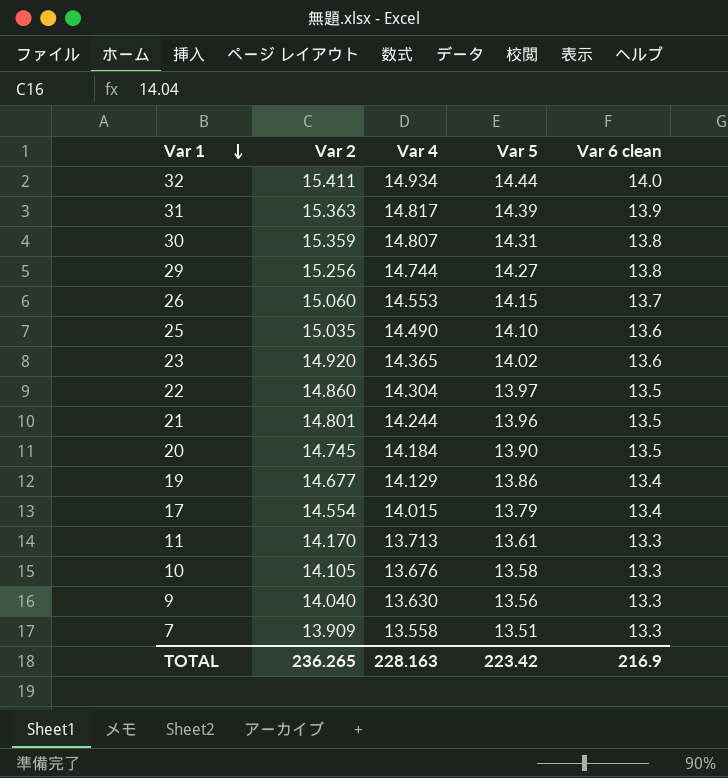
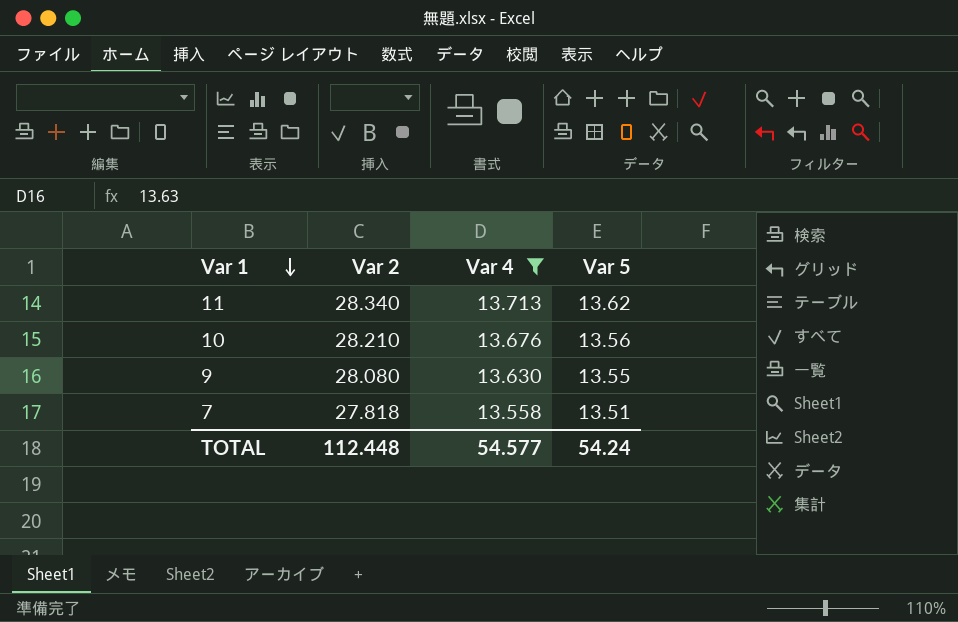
filter: none -> Var 4 <= 13.713
column Var 6 clean | position: 5 -> none
11 | Var 2: 14.170 -> 28.340
11 | Var 5: 13.61 -> 13.62
10 | Var 2: 14.105 -> 28.210
10 | Var 5: 13.58 -> 13.56
9 | Var 2: 14.040 -> 28.080
9 | Var 5: 13.56 -> 13.55
7 | Var 2: 13.909 -> 27.818
TOTAL | Var 2: 236.265 -> 112.448
TOTAL | Var 4: 228.163 -> 54.577
TOTAL | Var 5: 223.42 -> 54.24

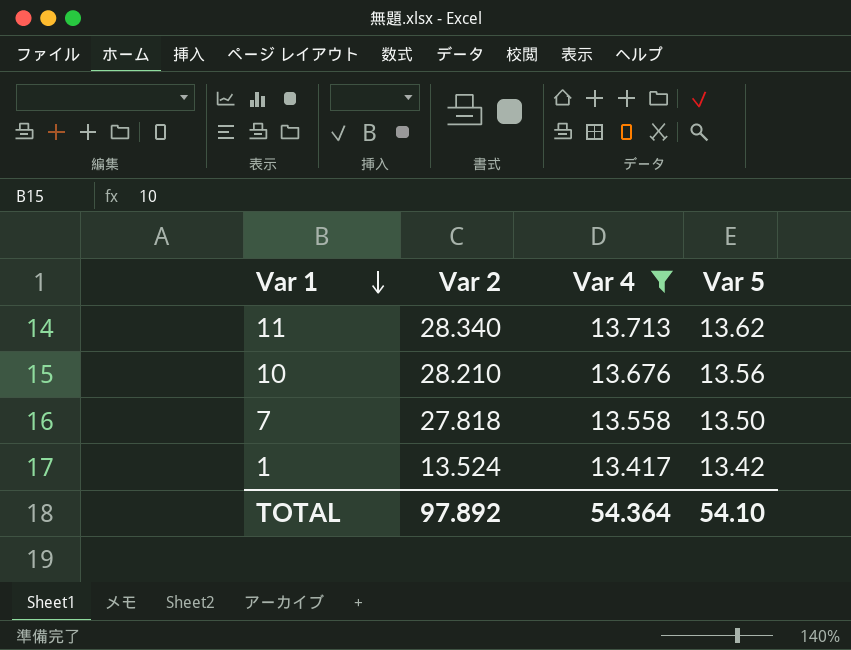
row 9: 28.080 | 13.630 | 13.55 -> none
7 | Var 5: 13.51 -> 13.50
row 1: none -> 13.524 | 13.417 | 13.42
TOTAL | Var 2: 112.448 -> 97.892
TOTAL | Var 4: 54.577 -> 54.364
TOTAL | Var 5: 54.24 -> 54.10

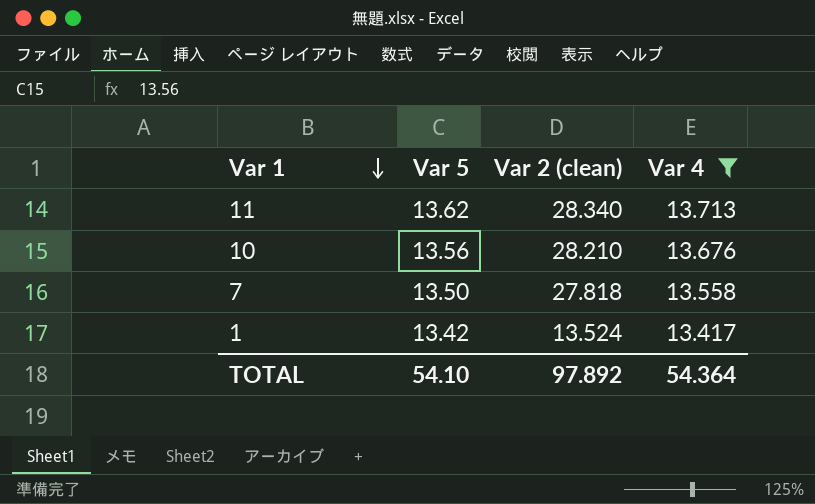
column Var 5 | position: 4 -> 2
column name: Var 2 -> Var 2 (clean)

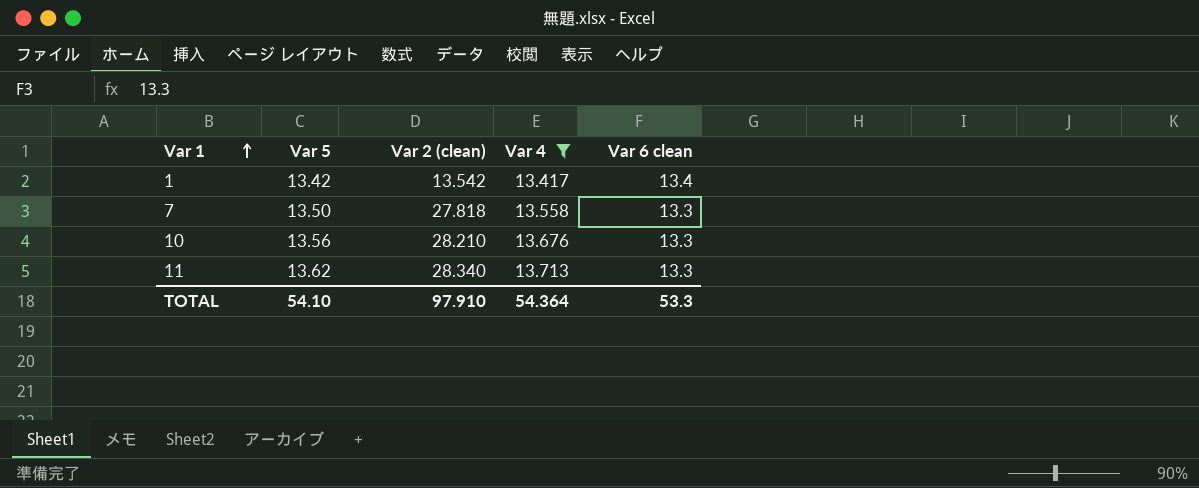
row order: Var 1 descending -> Var 1 ascending
column Var 6 clean | position: none -> 5
1 | Var 2 (clean): 13.524 -> 13.542
TOTAL | Var 2 (clean): 97.892 -> 97.910

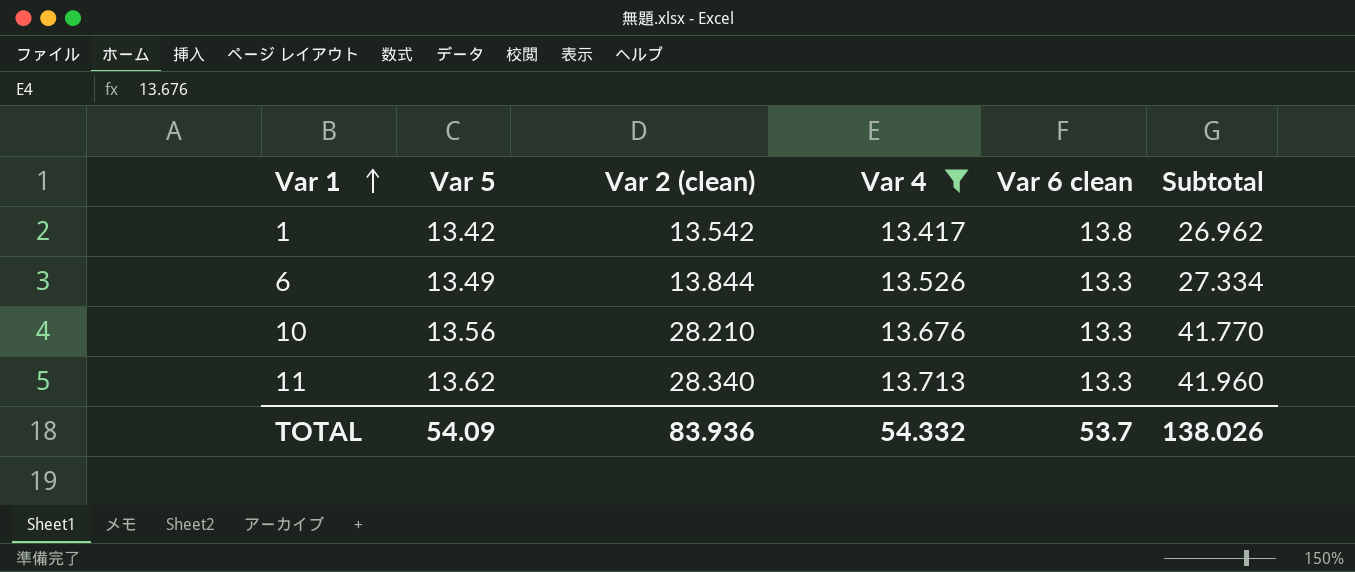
column Subtotal | formula: none -> [Var 5] + [Var 2 (clean)]
row 7: 13.50 | 27.818 | 13.558 | 13.3 -> none
1 | Var 6 clean: 13.4 -> 13.8
row 6: none -> 13.49 | 13.844 | 13.526 | 13.3 | 27.334
TOTAL | Var 5: 54.10 -> 54.09
TOTAL | Var 2 (clean): 97.910 -> 83.936
TOTAL | Var 4: 54.364 -> 54.332
TOTAL | Var 6 clean: 53.3 -> 53.7

